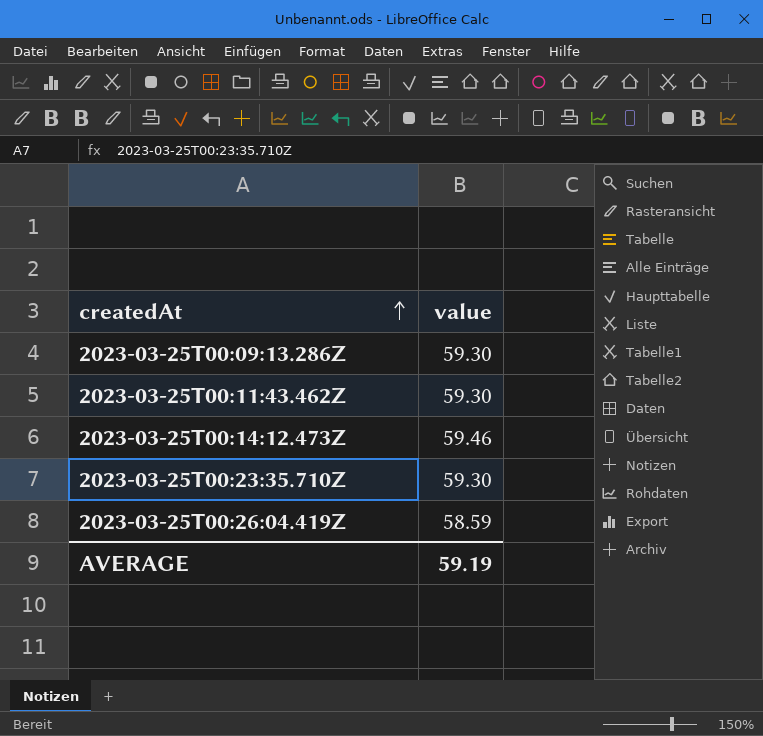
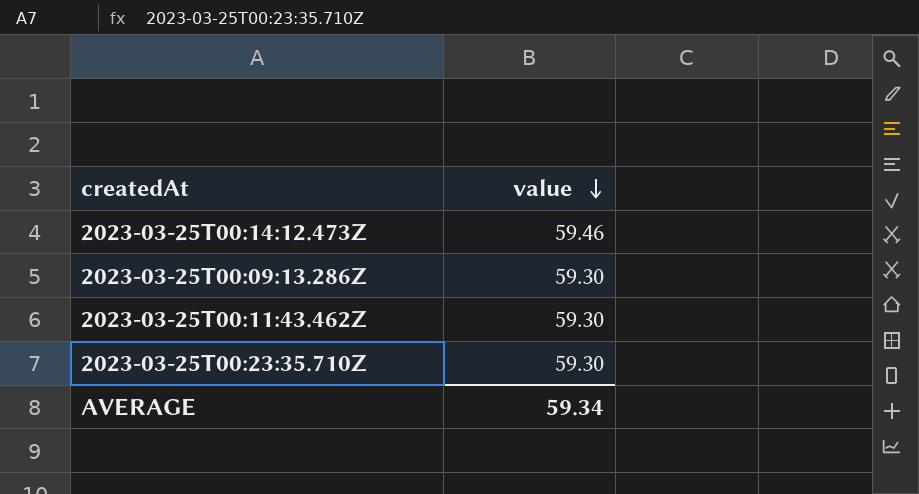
row order: createdAt ascending -> value descending
row 2023-03-25T00:26:04.419Z: 58.59 -> none
AVERAGE | value: 59.19 -> 59.34

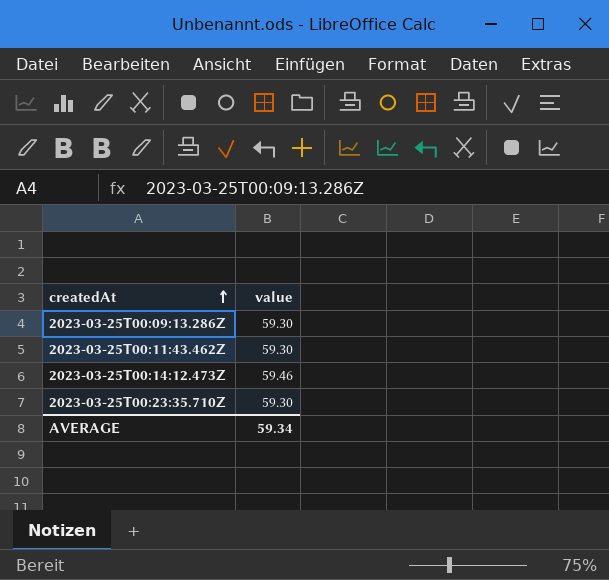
row order: value descending -> createdAt ascending

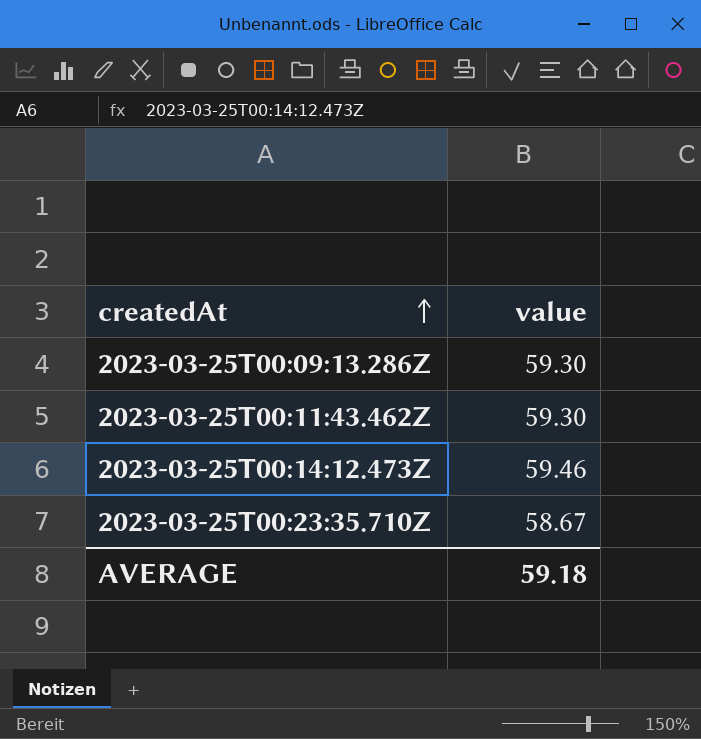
2023-03-25T00:23:35.710Z | value: 59.30 -> 58.67
AVERAGE | value: 59.34 -> 59.18

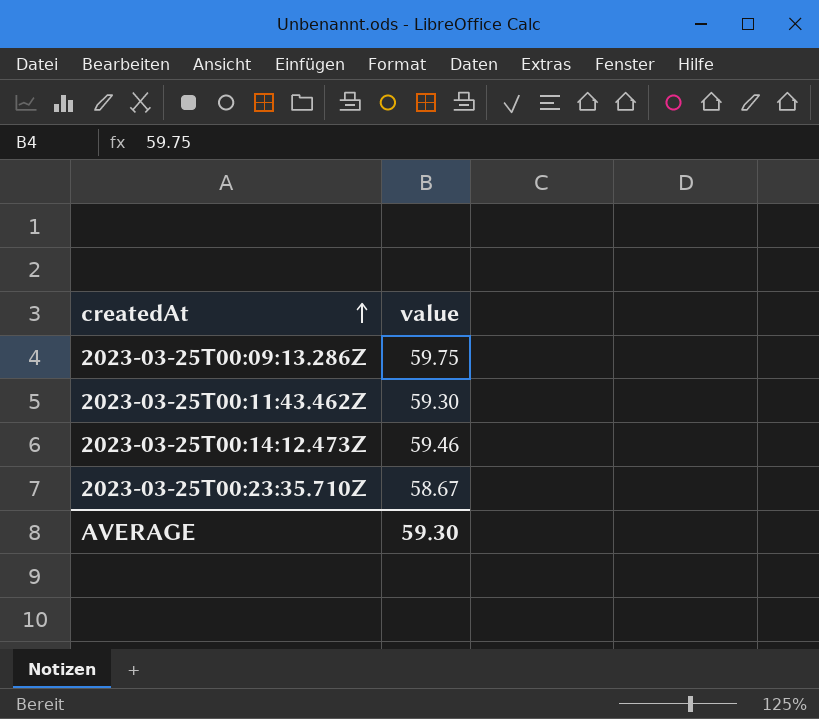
2023-03-25T00:09:13.286Z | value: 59.30 -> 59.75
AVERAGE | value: 59.18 -> 59.30

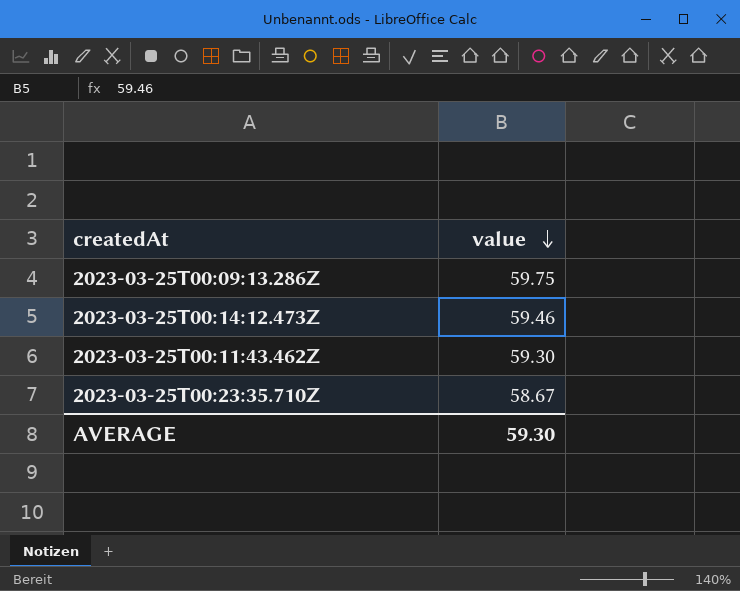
row order: createdAt ascending -> value descending

